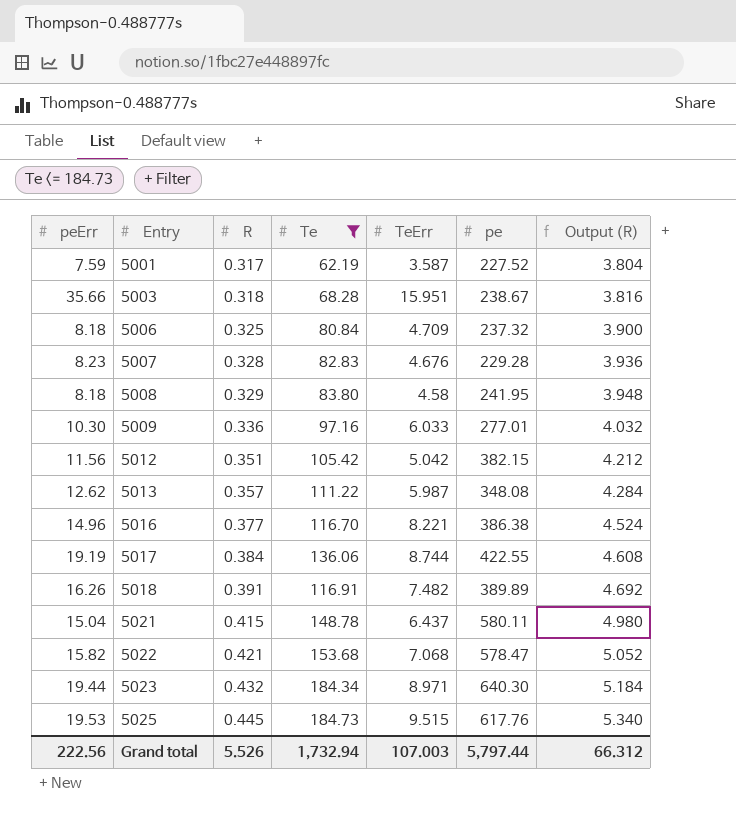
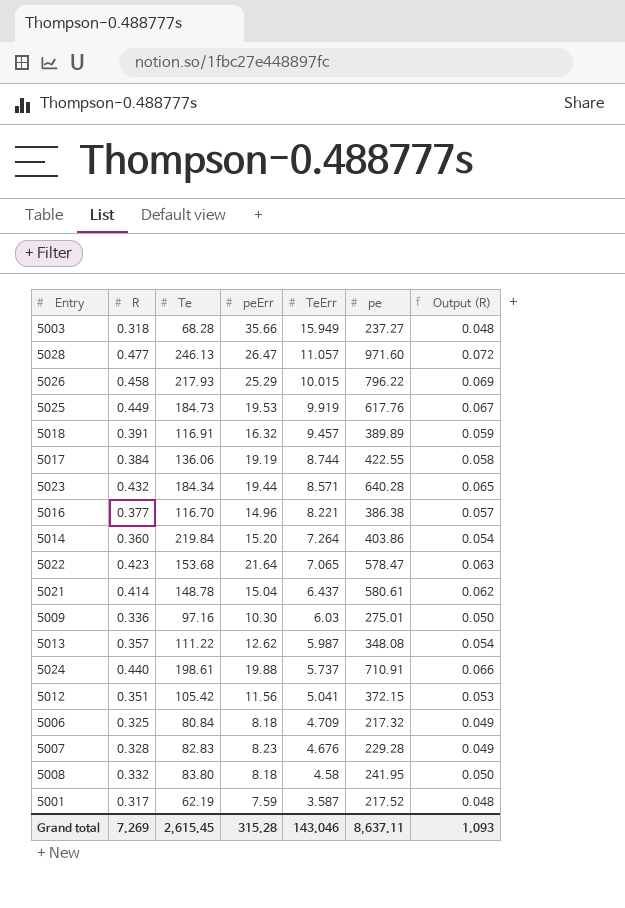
filter: Te <= 184.73 -> none
row order: Entry ascending -> TeErr descending
column peErr | position: 1 -> 4
column Output (R) | formula: [R] * 12 -> [R] * 0.15
5003 | TeErr: 15.951 -> 15.949
5003 | pe: 238.67 -> 237.27
5025 | R: 0.445 -> 0.449
5025 | TeErr: 9.515 -> 9.919
5018 | peErr: 16.26 -> 16.32
5018 | TeErr: 7.482 -> 9.457
5023 | TeErr: 8.971 -> 8.571
5023 | pe: 640.30 -> 640.28
5022 | R: 0.421 -> 0.423
5022 | peErr: 15.82 -> 21.64
5022 | TeErr: 7.068 -> 7.065
5021 | R: 0.415 -> 0.414
5021 | pe: 580.11 -> 580.61
5009 | TeErr: 6.033 -> 6.03
5009 | pe: 277.01 -> 275.01
5012 | TeErr: 5.042 -> 5.041
5012 | pe: 382.15 -> 372.15
5006 | pe: 237.32 -> 217.32
5008 | R: 0.329 -> 0.332
5001 | pe: 227.52 -> 217.52
Grand total | R: 5.526 -> 7.269
Grand total | Te: 1,732.94 -> 2,615.45
Grand total | peErr: 222.56 -> 315.28
Grand total | TeErr: 107.003 -> 143.046
Grand total | pe: 5,797.44 -> 8,637.11
Grand total | Output (R): 66.312 -> 1.093

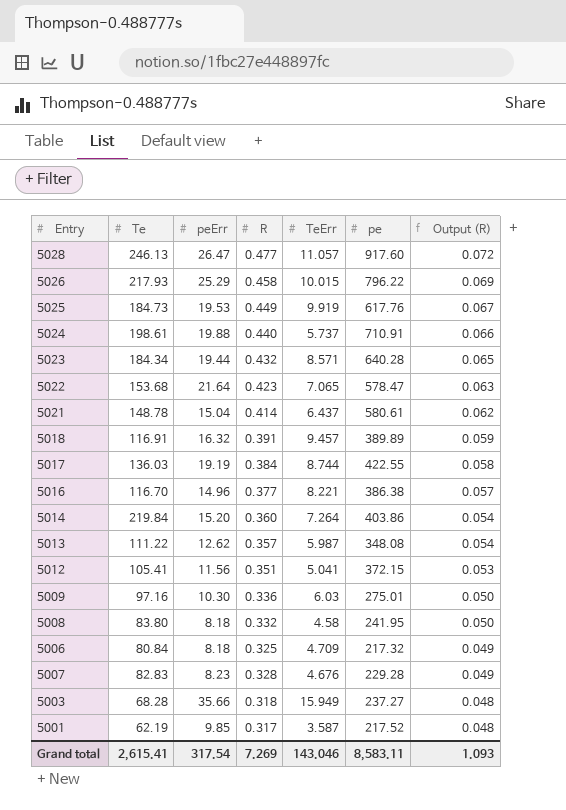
row order: TeErr descending -> Output (R) descending
column R | position: 2 -> 4
5028 | pe: 971.60 -> 917.60
5017 | Te: 136.06 -> 136.03
5012 | Te: 105.42 -> 105.41
5001 | peErr: 7.59 -> 9.85
Grand total | Te: 2,615.45 -> 2,615.41
Grand total | peErr: 315.28 -> 317.54
Grand total | pe: 8,637.11 -> 8,583.11

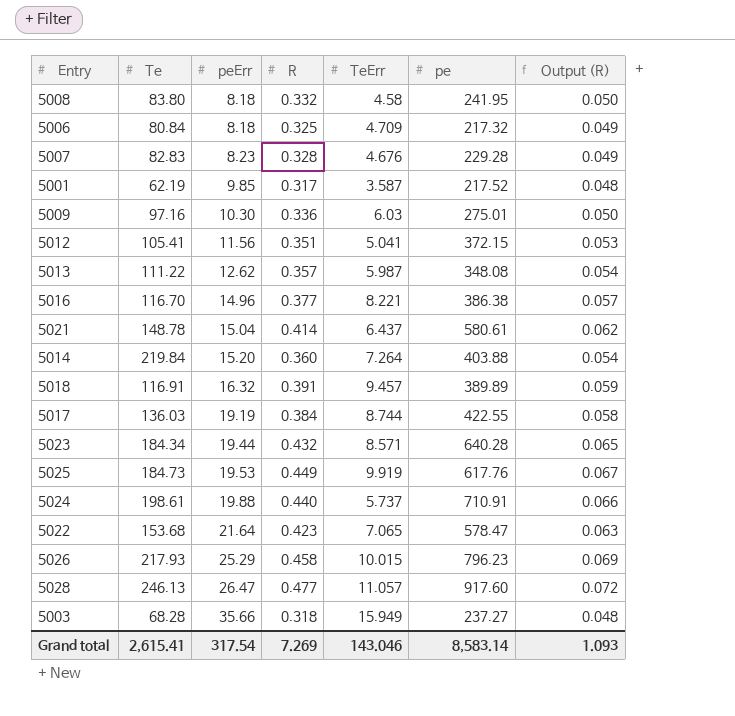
row order: Output (R) descending -> peErr ascending
5014 | pe: 403.86 -> 403.88
5026 | pe: 796.22 -> 796.23
Grand total | pe: 8,583.11 -> 8,583.14

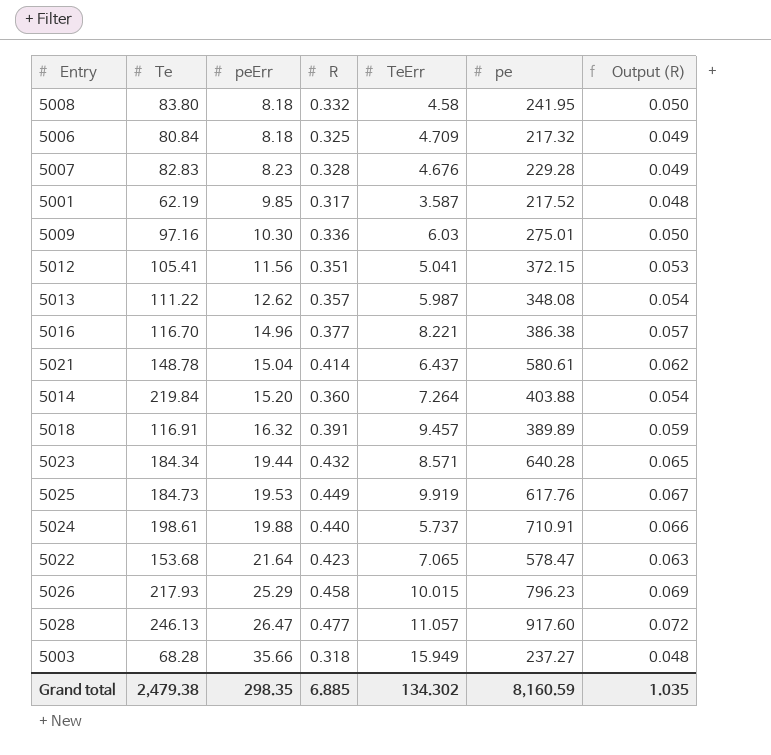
row 5017: 136.03 | 19.19 | 0.384 | 8.744 | 422.55 | 0.058 -> none
Grand total | Te: 2,615.41 -> 2,479.38
Grand total | peErr: 317.54 -> 298.35
Grand total | R: 7.269 -> 6.885
Grand total | TeErr: 143.046 -> 134.302
Grand total | pe: 8,583.14 -> 8,160.59
Grand total | Output (R): 1.093 -> 1.035

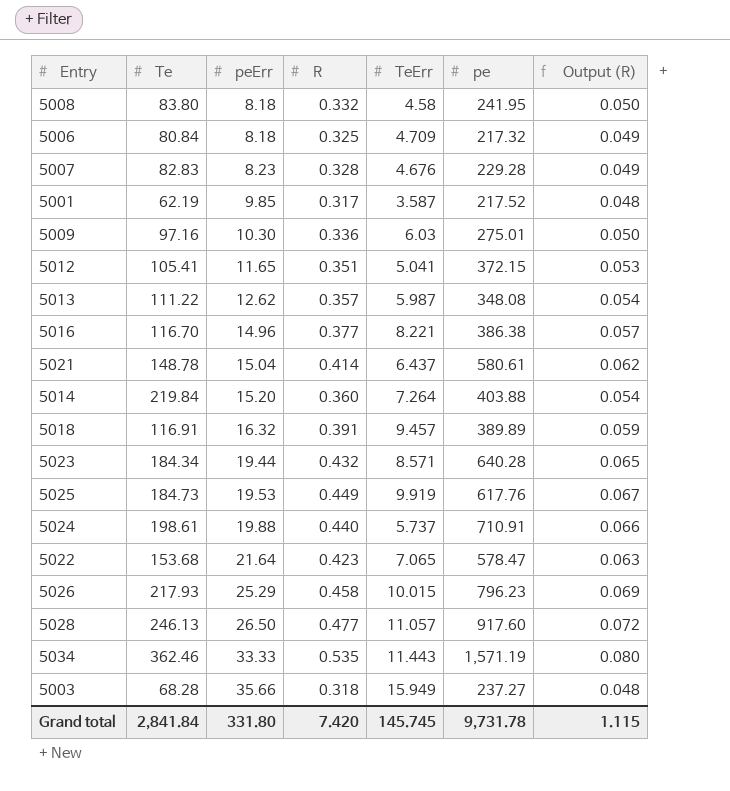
5012 | peErr: 11.56 -> 11.65
5028 | peErr: 26.47 -> 26.50
row 5034: none -> 362.46 | 33.33 | 0.535 | 11.443 | 1,571.19 | 0.080
Grand total | Te: 2,479.38 -> 2,841.84
Grand total | peErr: 298.35 -> 331.80
Grand total | R: 6.885 -> 7.420
Grand total | TeErr: 134.302 -> 145.745
Grand total | pe: 8,160.59 -> 9,731.78
Grand total | Output (R): 1.035 -> 1.115

